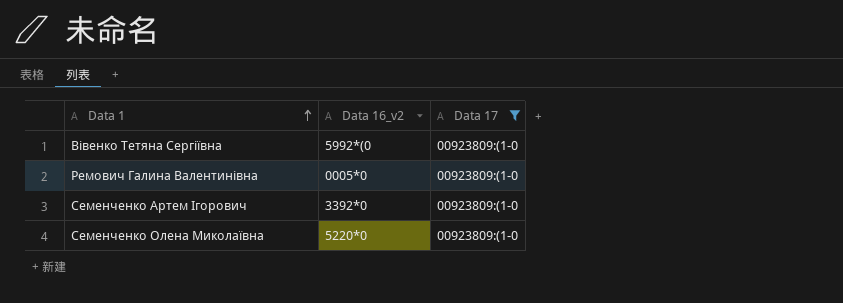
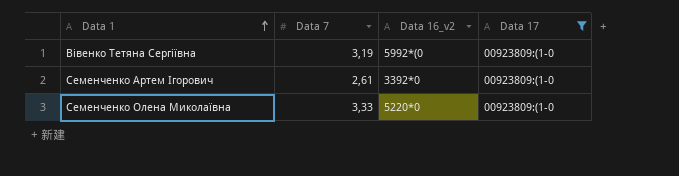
column Data 7 | position: none -> 2
row Ремович Галина Валентинівна: 0005*0 | 00923809:(1-0 -> none

